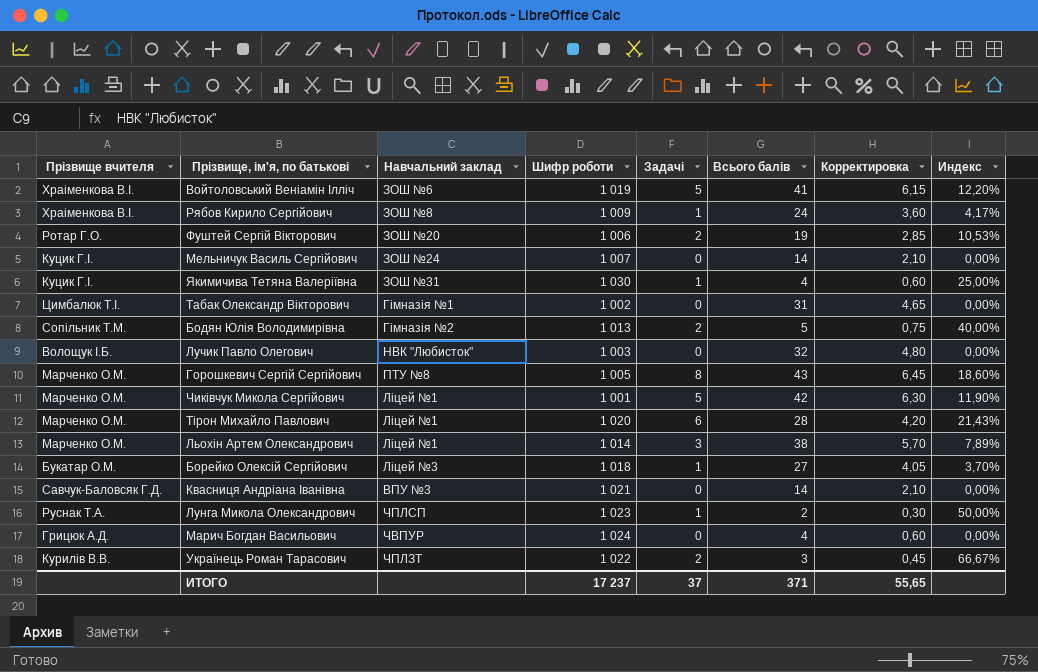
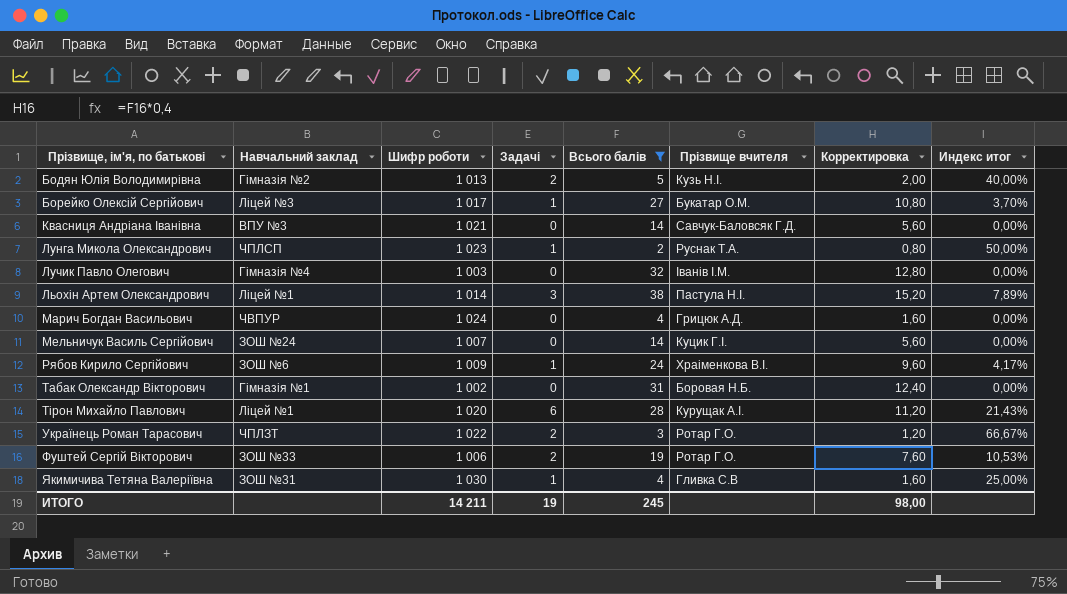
filter: none -> Всього балів <= 38
row order: none -> Прізвище, ім'я, по батькові ascending
column Прізвище вчителя | position: 1 -> 6
column Корректировка | formula: [Всього балів] * 0,15 -> [Всього балів] * 0,4
column name: Индекс -> Индекс итог
Бодян Юлія Володимирівна | Прізвище вчителя: Сопільник Т.М. -> Кузь Н.І.
Борейко Олексій Сергійович | Шифр роботи: 1 018 -> 1 017
Лучик Павло Олегович | Навчальний заклад: НВК "Любисток" -> Гімназія №4
Лучик Павло Олегович | Прізвище вчителя: Волощук І.Б. -> Іванів І.М.
Льохін Артем Олександрович | Прізвище вчителя: Марченко О.М. -> Пастула Н.І.
Рябов Кирило Сергійович | Навчальний заклад: ЗОШ №8 -> ЗОШ №6
Табак Олександр Вікторович | Прізвище вчителя: Цимбалюк Т.І. -> Боровая Н.Б.
Тірон Михайло Павлович | Прізвище вчителя: Марченко О.М. -> Курущак А.І.
Українець Роман Тарасович | Прізвище вчителя: Курилів В.В. -> Ротар Г.О.
Фуштей Сергій Вікторович | Навчальний заклад: ЗОШ №20 -> ЗОШ №33
Якимичива Тетяна Валеріївна | Прізвище вчителя: Куцик Г.І. -> Гливка С.В
ИТОГО | Шифр роботи: 17 237 -> 14 211
ИТОГО | Задачі: 37 -> 19
ИТОГО | Всього балів: 371 -> 245
ИТОГО | Корректировка: 55,65 -> 98,00

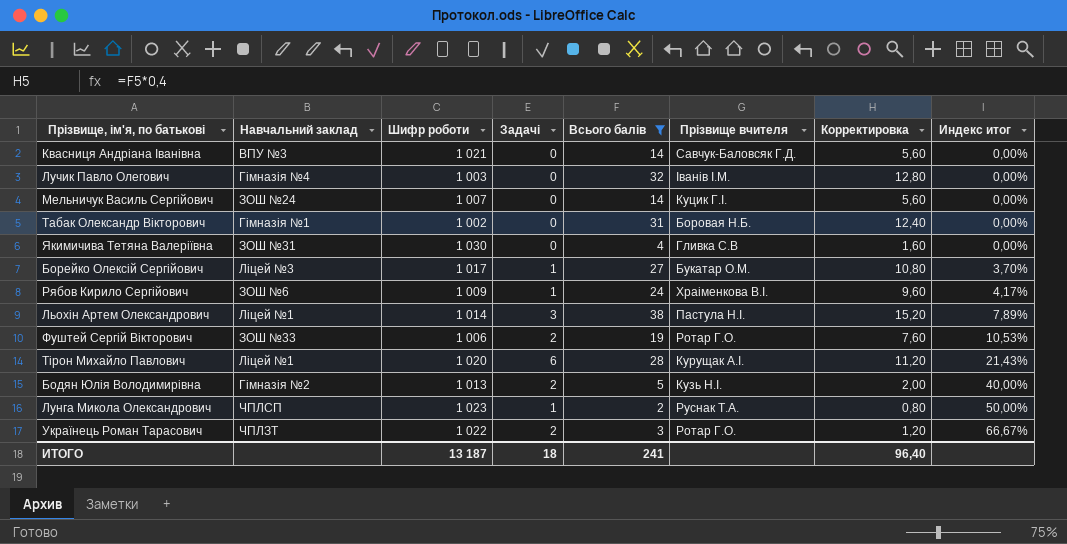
row order: Прізвище, ім'я, по батькові ascending -> Индекс итог ascending
row Марич Богдан Васильович: ЧВПУР | 1 024 | 0 | 4 | Грицюк А.Д. | 1,60 | 0,00% -> none
Якимичива Тетяна Валеріївна | Задачі: 1 -> 0
Якимичива Тетяна Валеріївна | Индекс итог: 25,00% -> 0,00%
ИТОГО | Шифр роботи: 14 211 -> 13 187
ИТОГО | Задачі: 19 -> 18
ИТОГО | Всього балів: 245 -> 241
ИТОГО | Корректировка: 98,00 -> 96,40

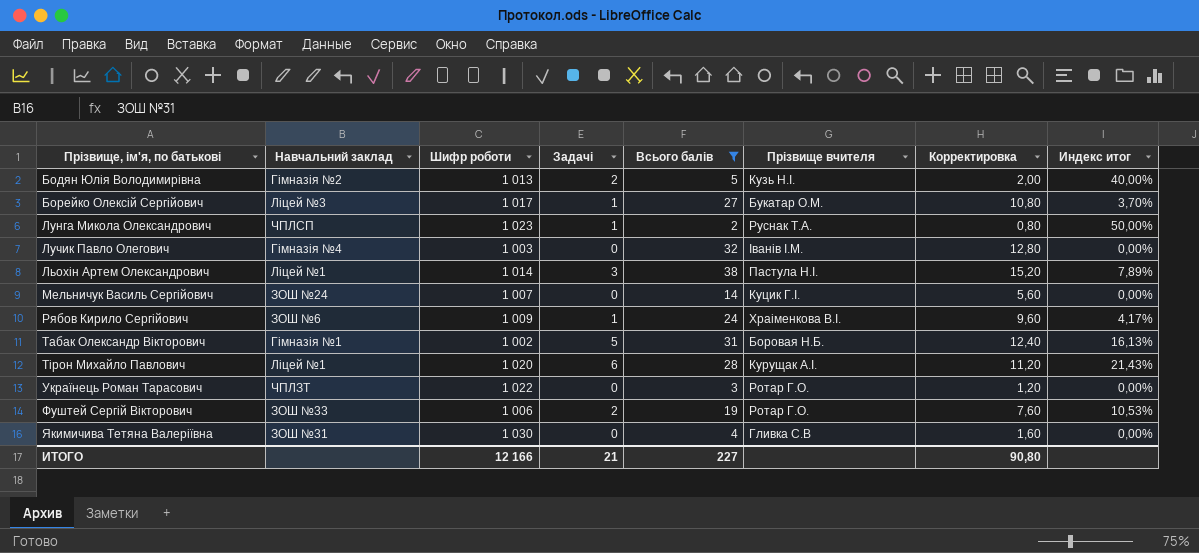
row order: Индекс итог ascending -> Прізвище, ім'я, по батькові ascending
row Квасниця Андріана Іванівна: ВПУ №3 | 1 021 | 0 | 14 | Савчук-Баловсяк Г.Д. | 5,60 | 0,00% -> none
Табак Олександр Вікторович | Задачі: 0 -> 5
Табак Олександр Вікторович | Индекс итог: 0,00% -> 16,13%
Українець Роман Тарасович | Задачі: 2 -> 0
Українець Роман Тарасович | Индекс итог: 66,67% -> 0,00%
ИТОГО | Шифр роботи: 13 187 -> 12 166
ИТОГО | Задачі: 18 -> 21
ИТОГО | Всього балів: 241 -> 227
ИТОГО | Корректировка: 96,40 -> 90,80

